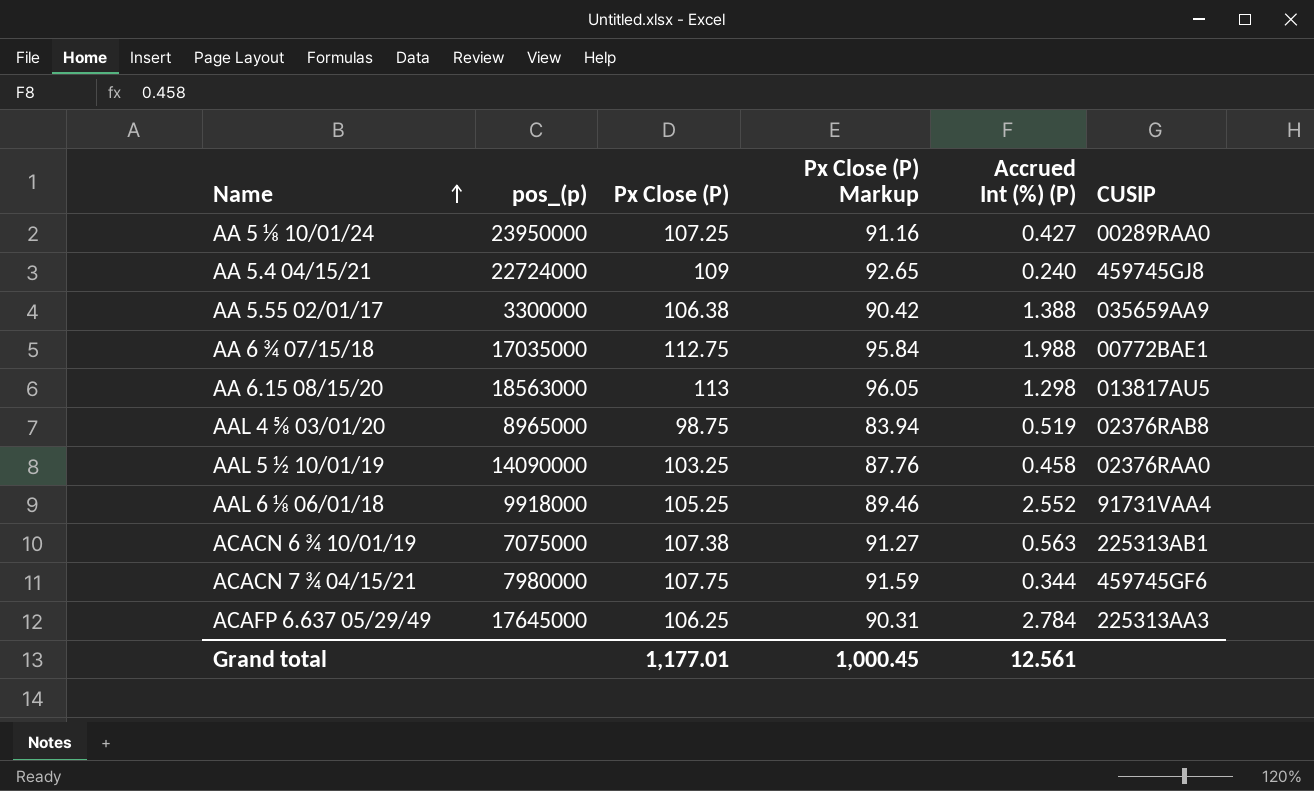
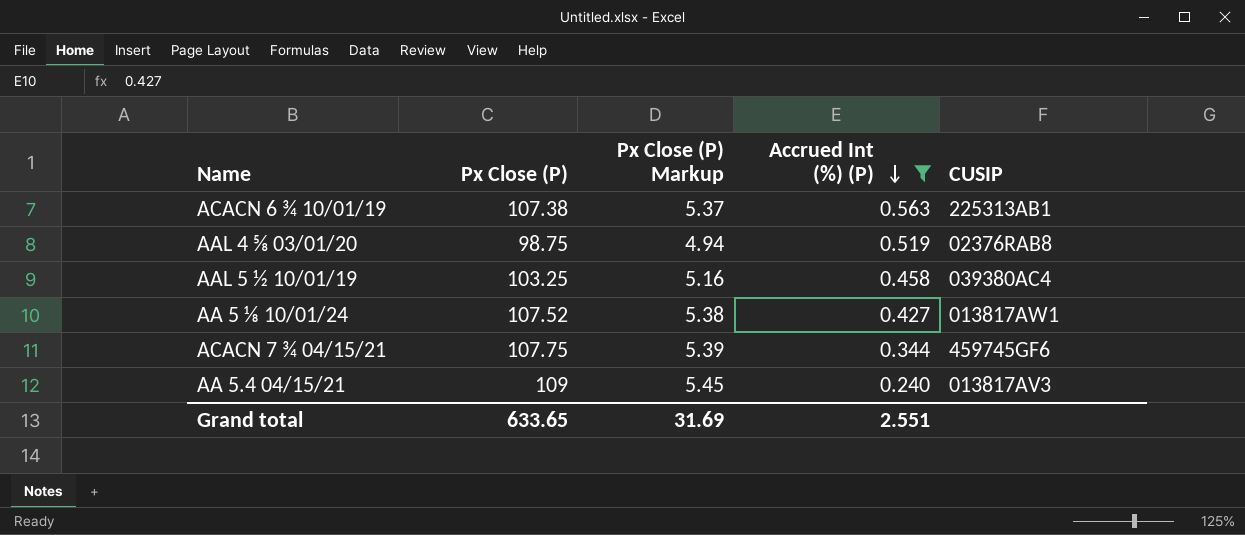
filter: none -> Accrued Int (%) (P) <= 0.563
row order: Name ascending -> Accrued Int (%) (P) descending
column pos_(p) | position: 2 -> none
column Px Close (P) Markup | formula: [Px Close (P)] * 0.85 -> [Px Close (P)] * 0.05
AAL 5 ½ 10/01/19 | CUSIP: 02376RAA0 -> 039380AC4
AA 5 ⅛ 10/01/24 | Px Close (P): 107.25 -> 107.52
AA 5 ⅛ 10/01/24 | CUSIP: 00289RAA0 -> 013817AW1
AA 5.4 04/15/21 | CUSIP: 459745GJ8 -> 013817AV3
Grand total | Px Close (P): 1,177.01 -> 633.65
Grand total | Px Close (P) Markup: 1,000.45 -> 31.69
Grand total | Accrued Int (%) (P): 12.561 -> 2.551

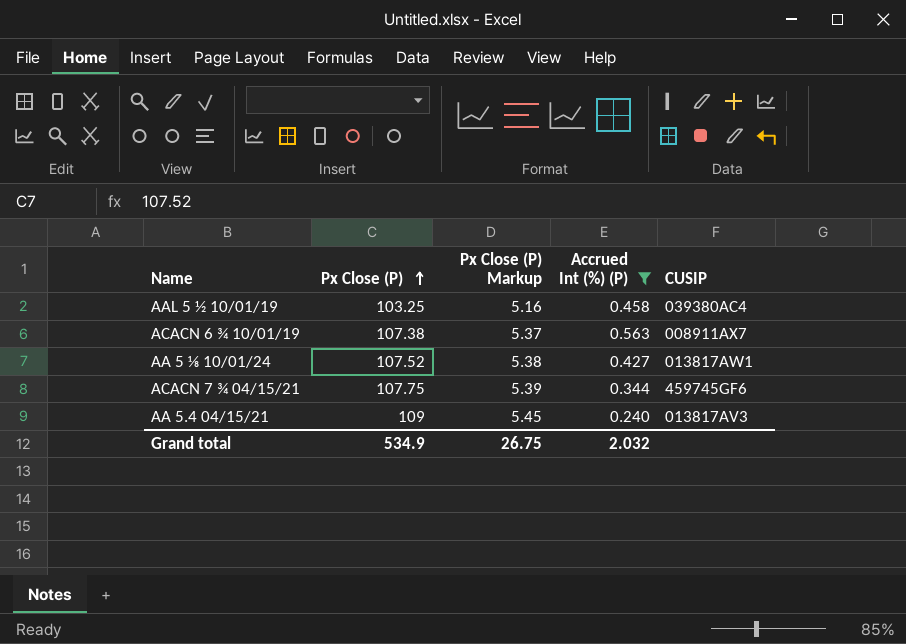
row order: Accrued Int (%) (P) descending -> Px Close (P) ascending
row AAL 4 ⅝ 03/01/20: 98.75 | 4.94 | 0.519 | 02376RAB8 -> none
ACACN 6 ¾ 10/01/19 | CUSIP: 225313AB1 -> 008911AX7
Grand total | Px Close (P): 633.65 -> 534.9
Grand total | Px Close (P) Markup: 31.69 -> 26.75
Grand total | Accrued Int (%) (P): 2.551 -> 2.032

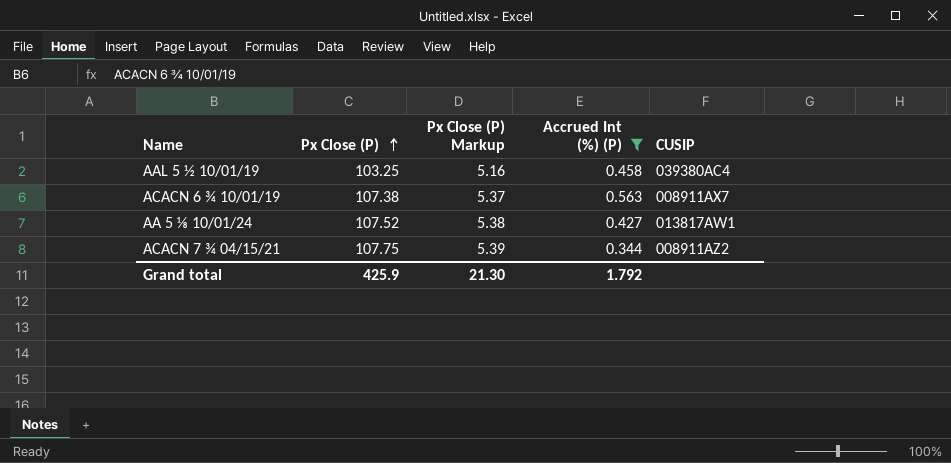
row AA 5.4 04/15/21: 109 | 5.45 | 0.240 | 013817AV3 -> none
ACACN 7 ¾ 04/15/21 | CUSIP: 459745GF6 -> 008911AZ2
Grand total | Px Close (P): 534.9 -> 425.9
Grand total | Px Close (P) Markup: 26.75 -> 21.30
Grand total | Accrued Int (%) (P): 2.032 -> 1.792

